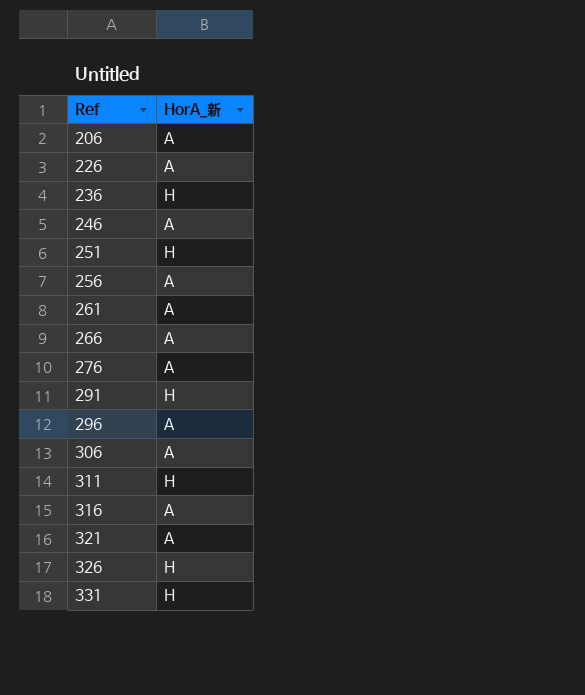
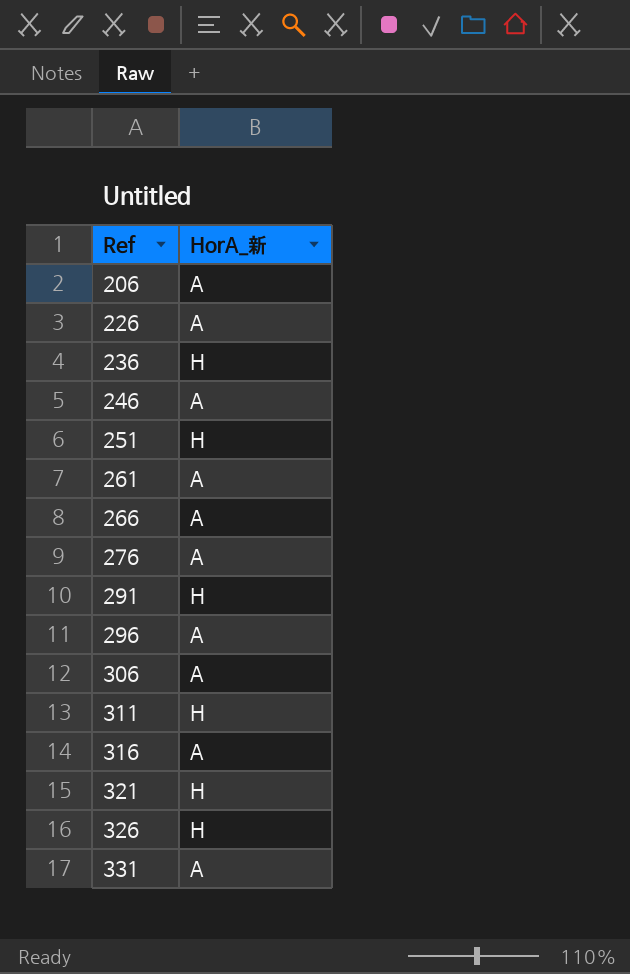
row 256: A -> none
321 | HorA_新: A -> H
331 | HorA_新: H -> A

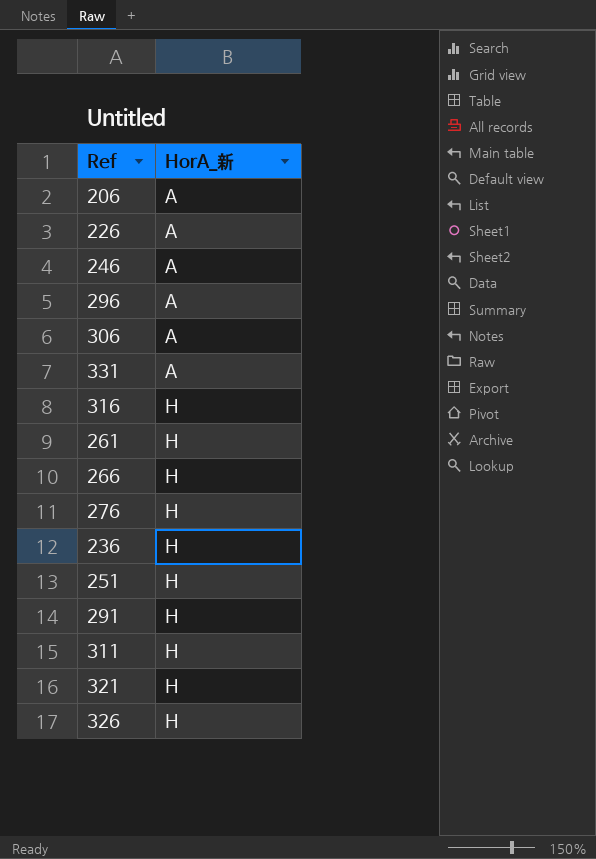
row order: Ref ascending -> HorA_新 ascending
316 | HorA_新: A -> H
261 | HorA_新: A -> H
266 | HorA_新: A -> H
276 | HorA_新: A -> H

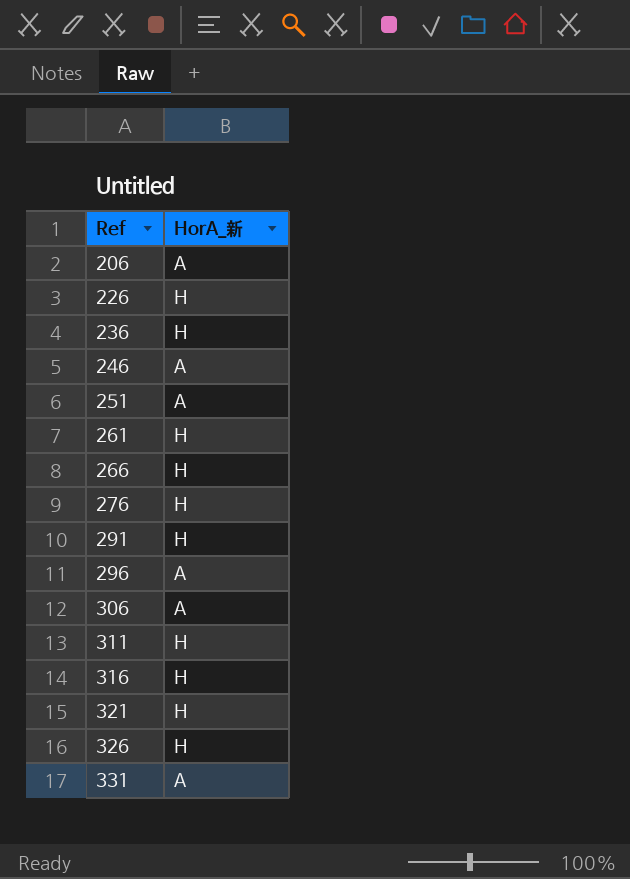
row order: HorA_新 ascending -> Ref ascending
226 | HorA_新: A -> H
251 | HorA_新: H -> A

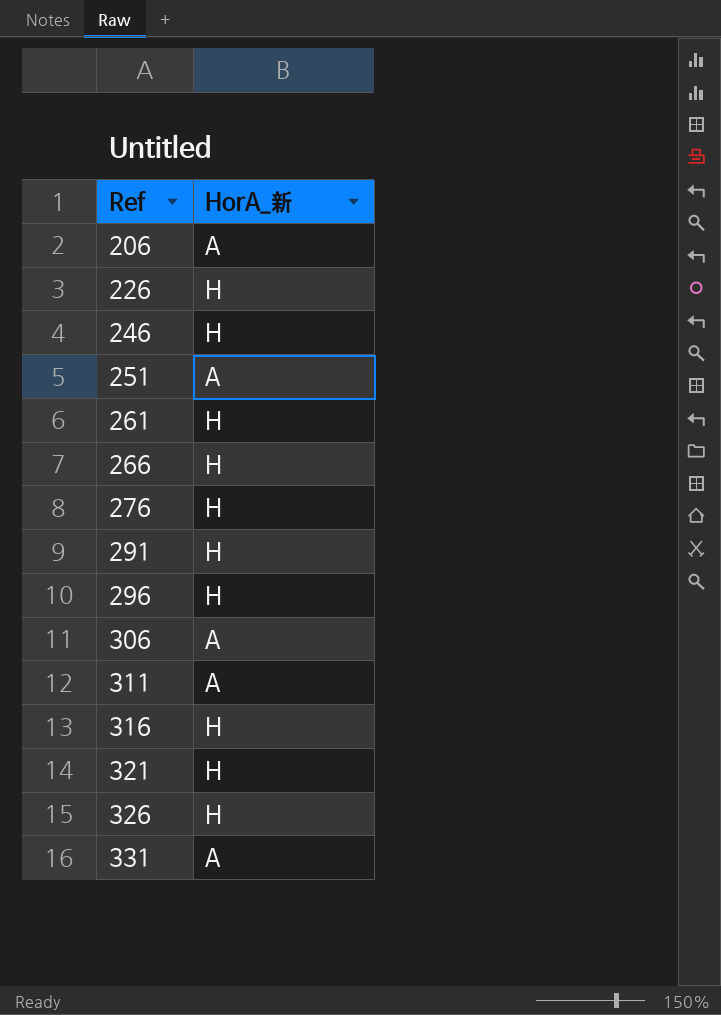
row 236: H -> none
246 | HorA_新: A -> H
296 | HorA_新: A -> H
311 | HorA_新: H -> A

